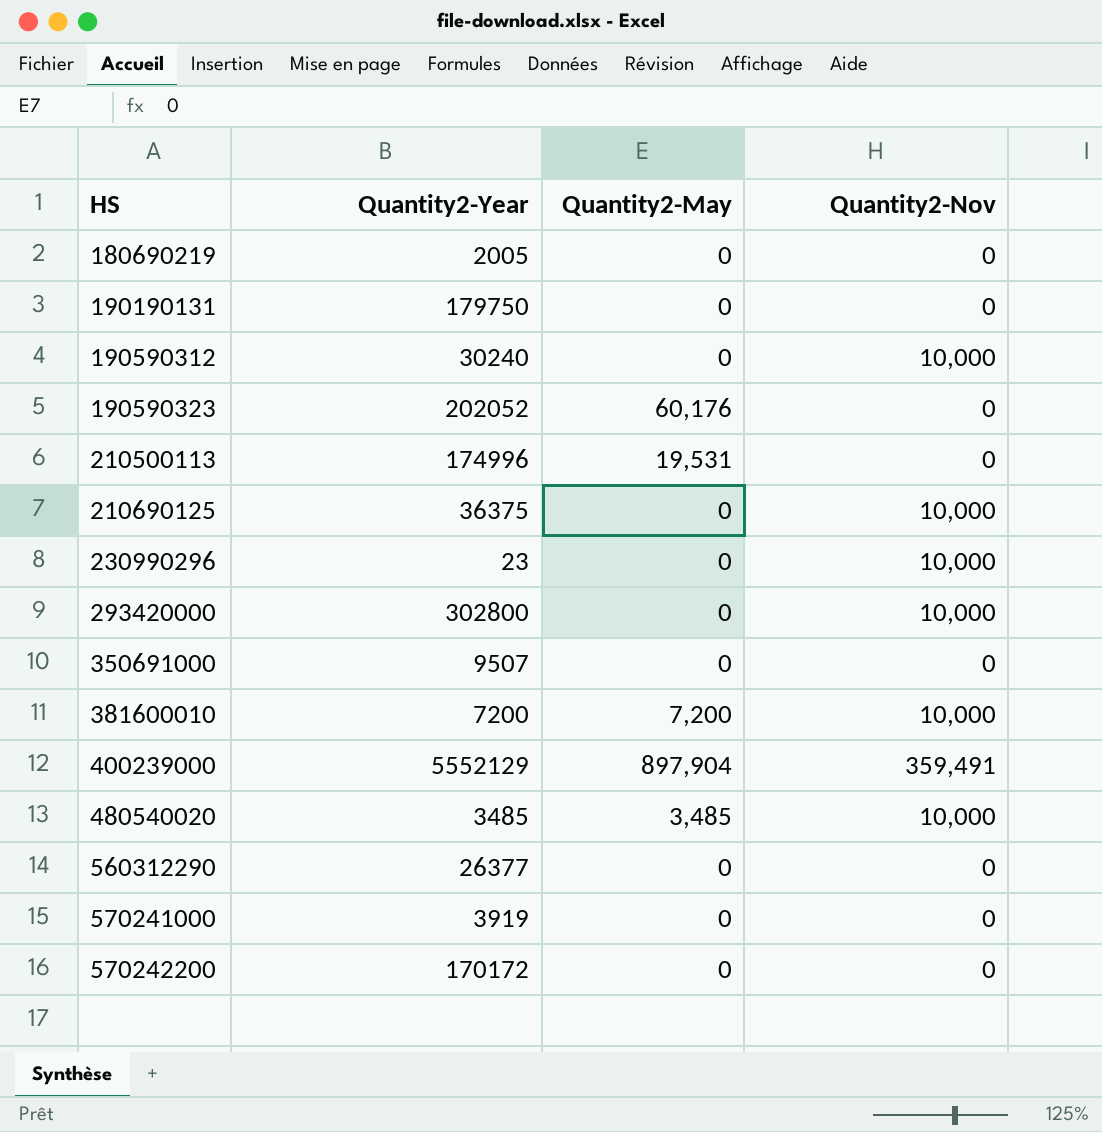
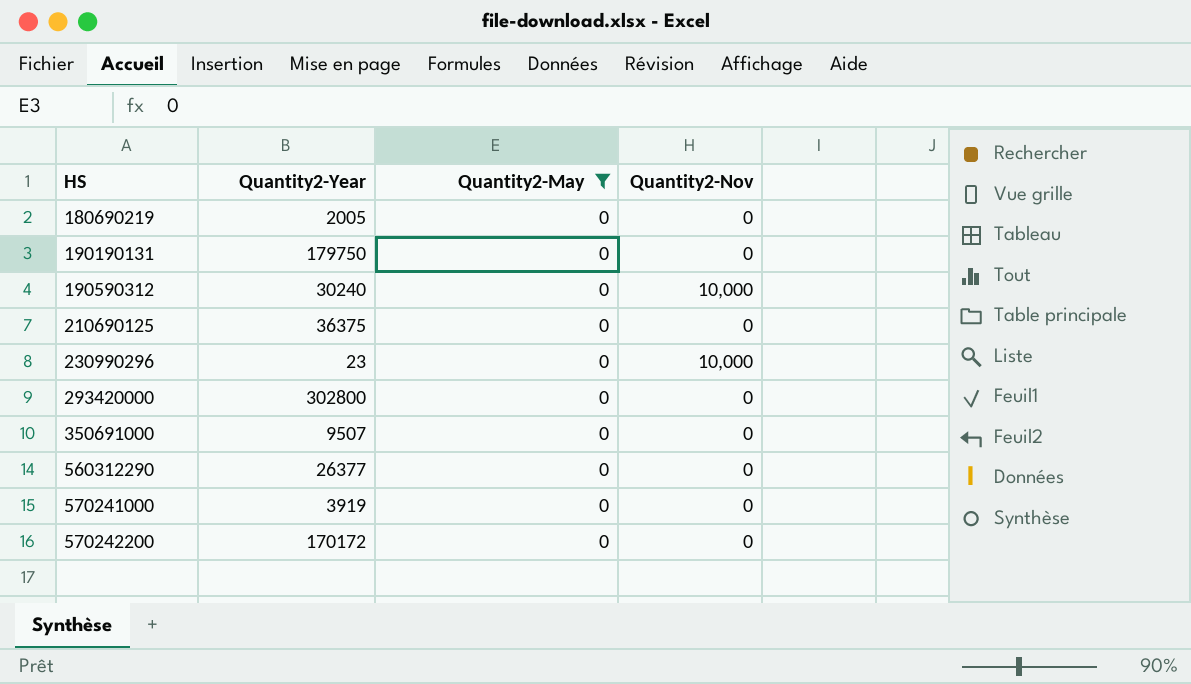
filter: none -> Quantity2-May = 0
210690125 | Quantity2-Nov: 10,000 -> 0
293420000 | Quantity2-Nov: 10,000 -> 0

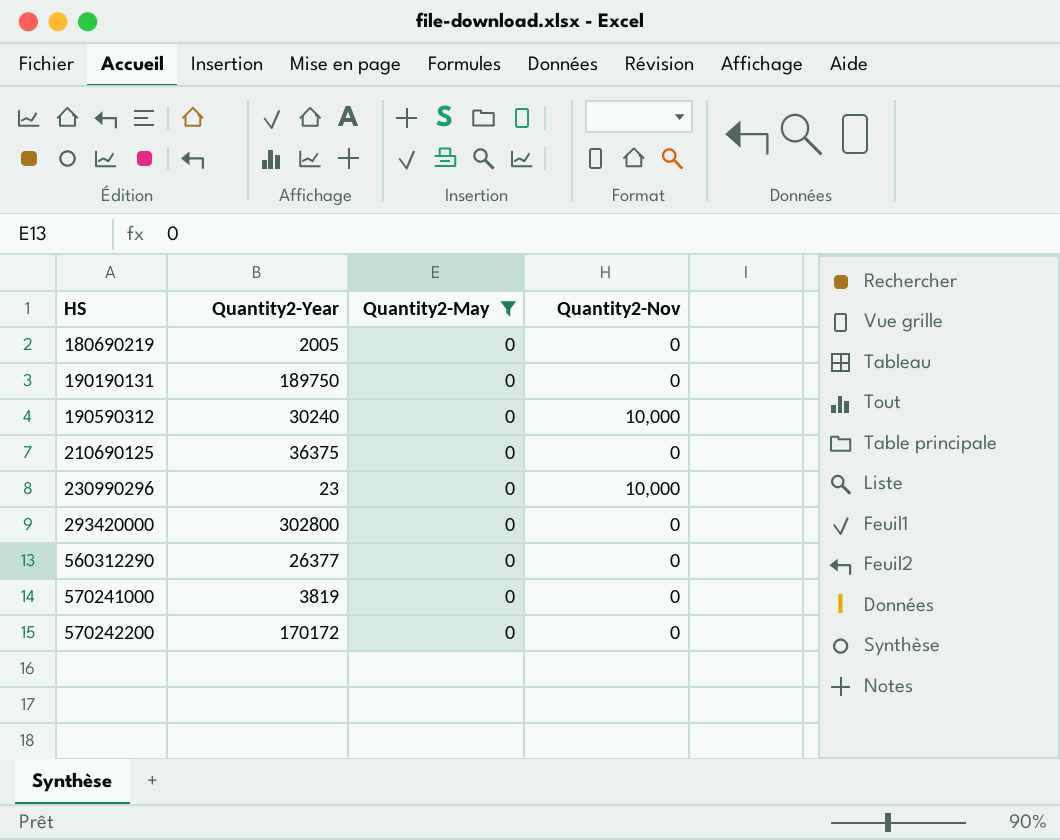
row 350691000: 9507 | 0 | 0 -> none
190190131 | Quantity2-Year: 179750 -> 189750
570241000 | Quantity2-Year: 3919 -> 3819

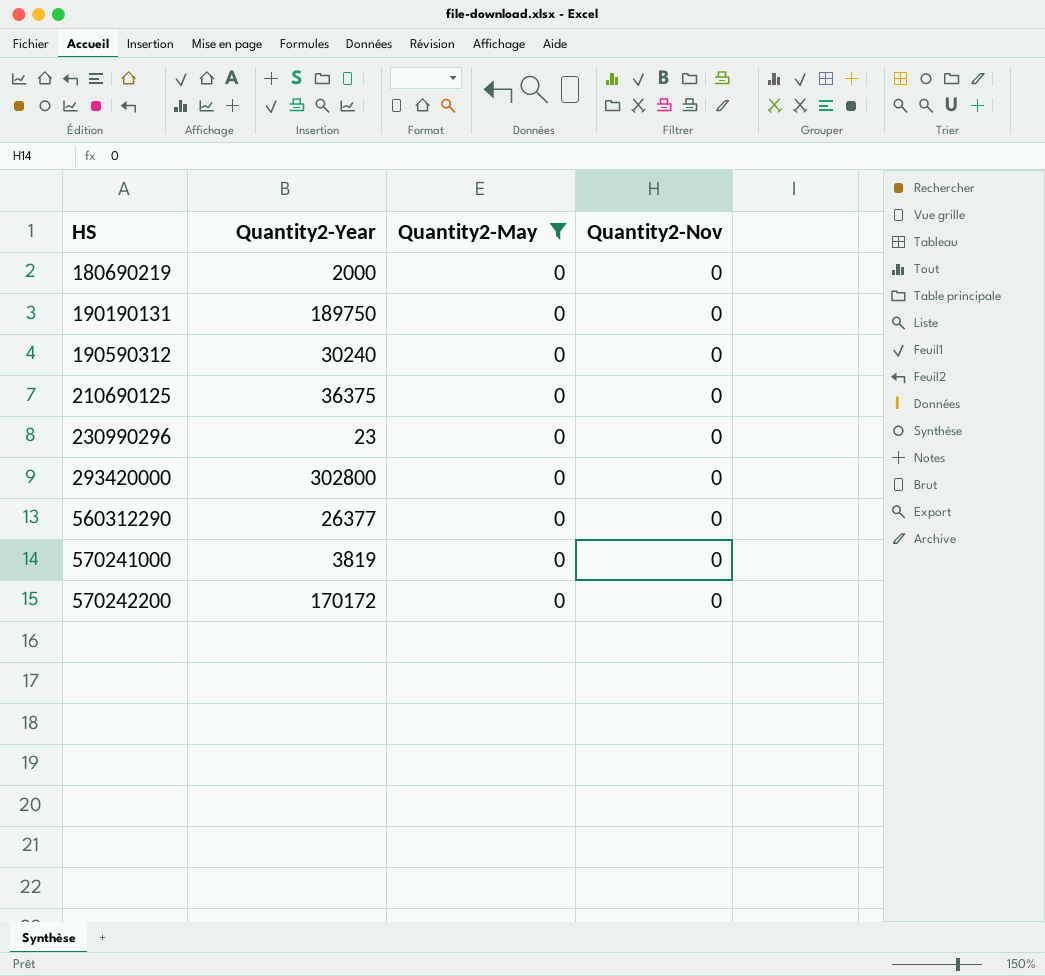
180690219 | Quantity2-Year: 2005 -> 2000
190590312 | Quantity2-Nov: 10,000 -> 0
230990296 | Quantity2-Nov: 10,000 -> 0

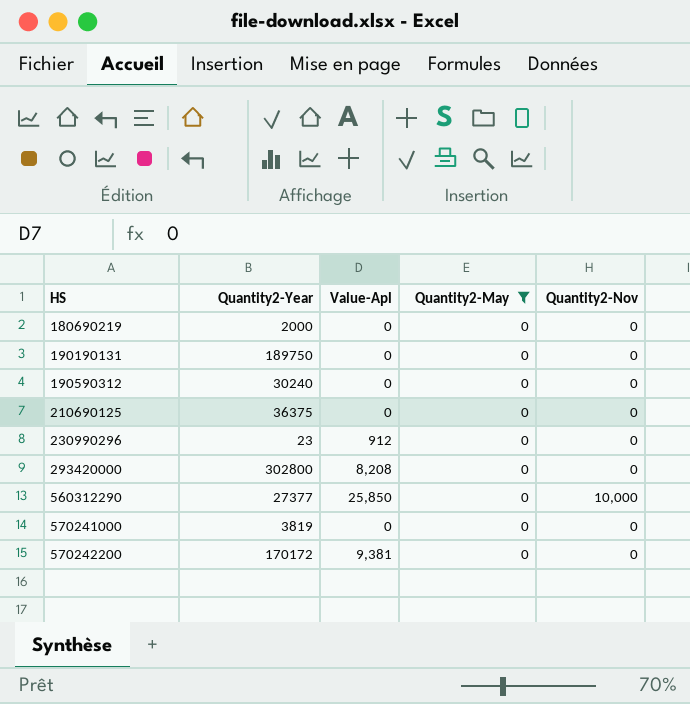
column Value-Apl | position: none -> 3
560312290 | Quantity2-Year: 26377 -> 27377
560312290 | Quantity2-Nov: 0 -> 10,000

